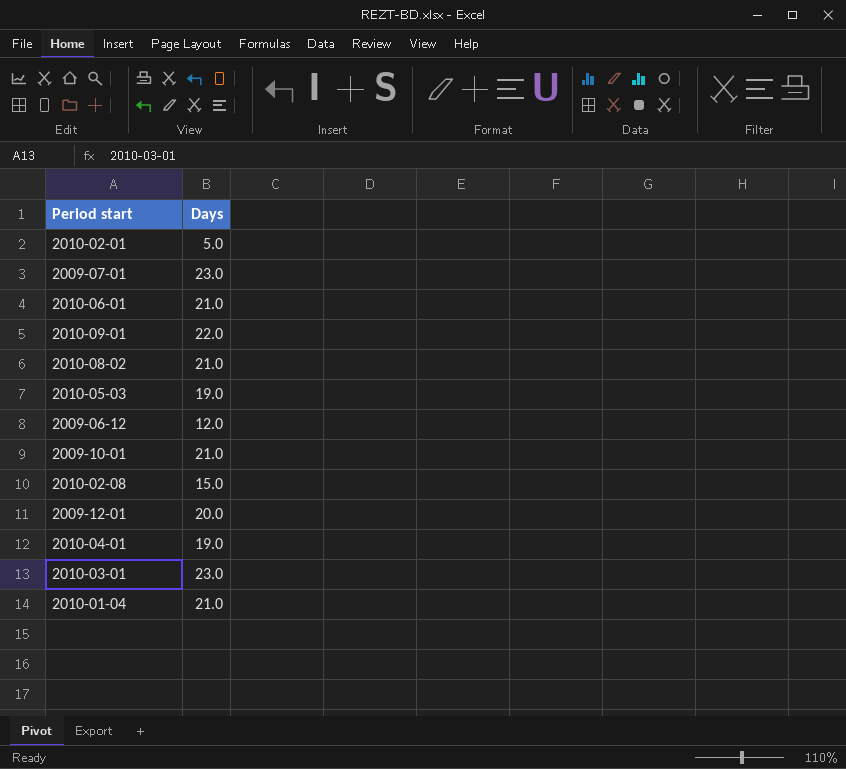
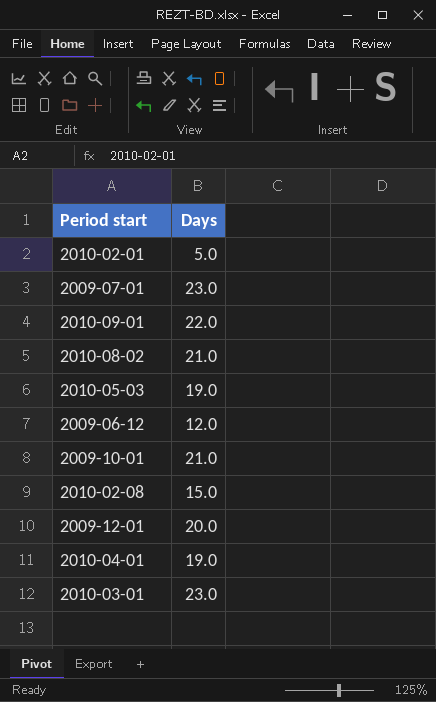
row 2010-06-01: 21.0 -> none
row 2010-01-04: 21.0 -> none

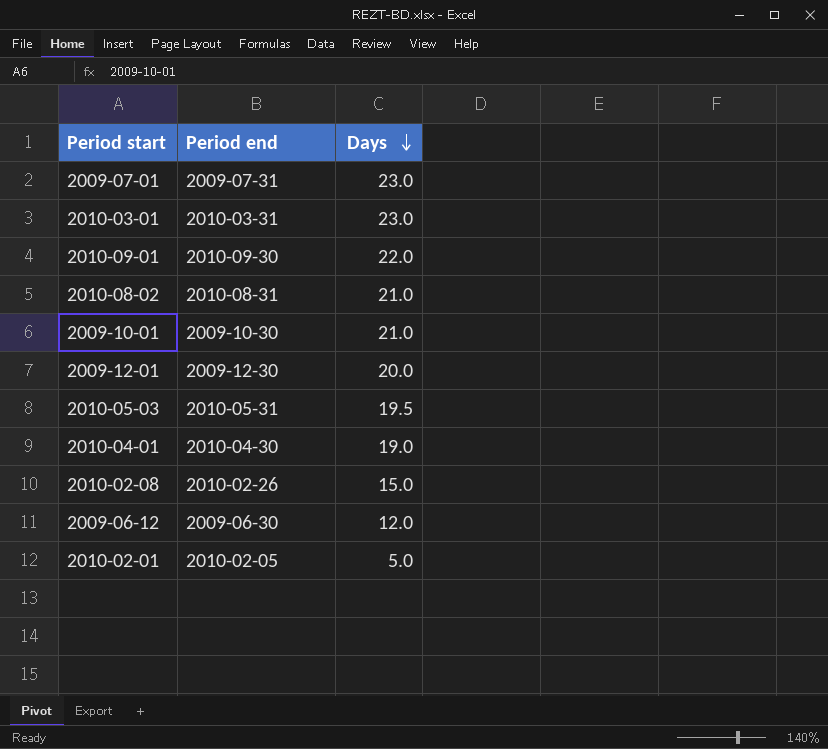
row order: none -> Days descending
column Period end | position: none -> 2
2010-05-03 | Days: 19.0 -> 19.5

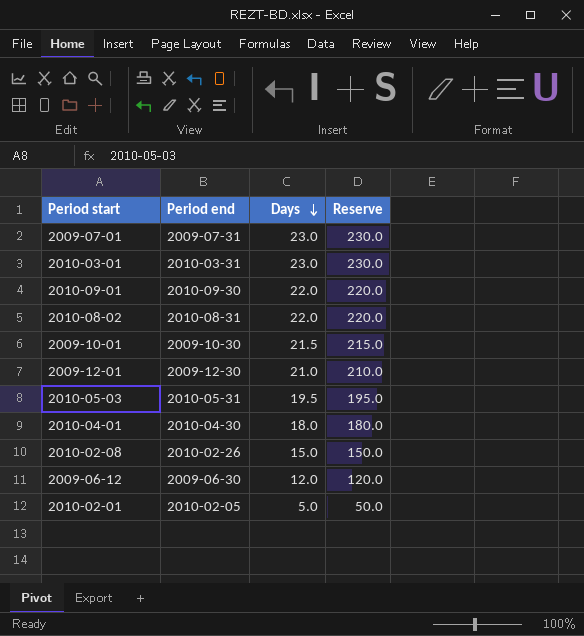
column Reserve | formula: none -> [Days] * 10
2010-08-02 | Days: 21.0 -> 22.0
2009-10-01 | Days: 21.0 -> 21.5
2009-12-01 | Days: 20.0 -> 21.0
2010-04-01 | Days: 19.0 -> 18.0

